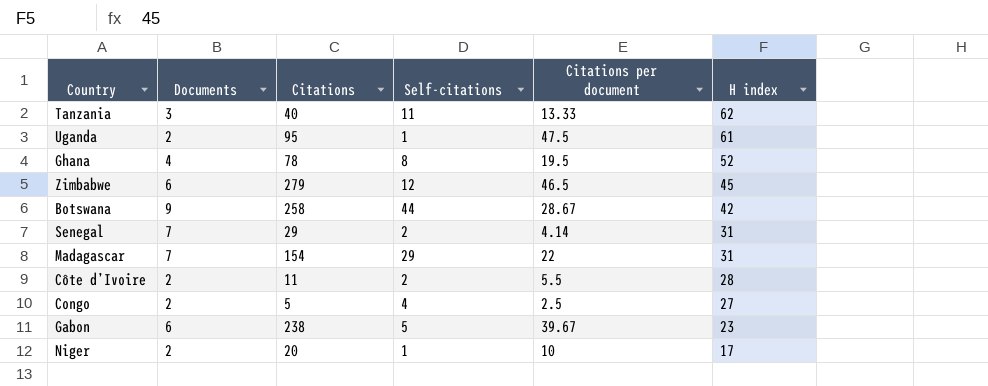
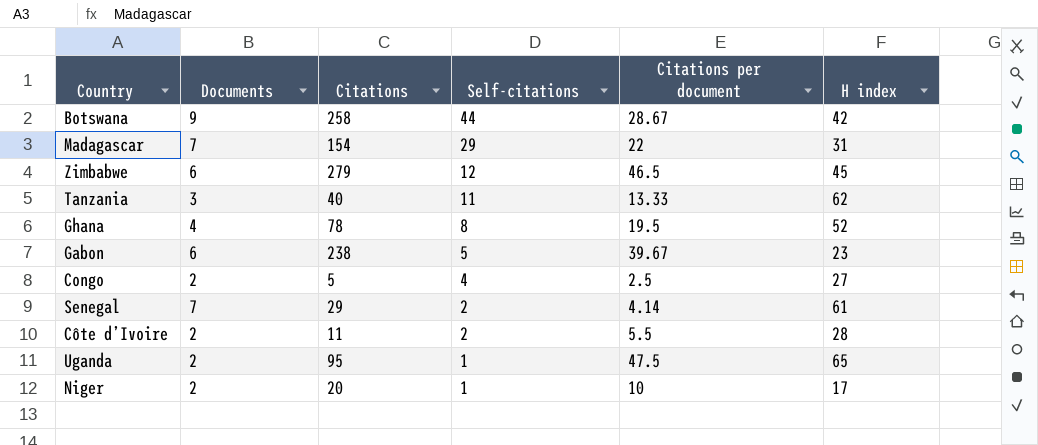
row order: H index descending -> Self-citations descending
Senegal | H index: 31 -> 61
Uganda | H index: 61 -> 65

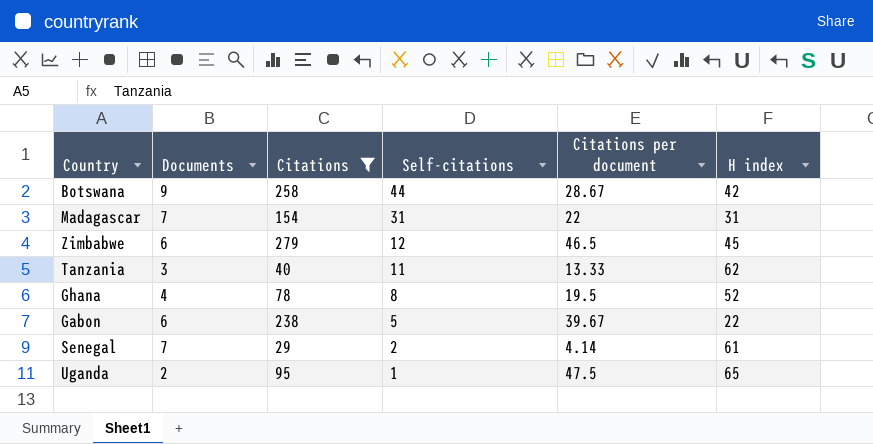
filter: none -> Citations >= 29
Madagascar | Self-citations: 29 -> 31
Gabon | H index: 23 -> 22

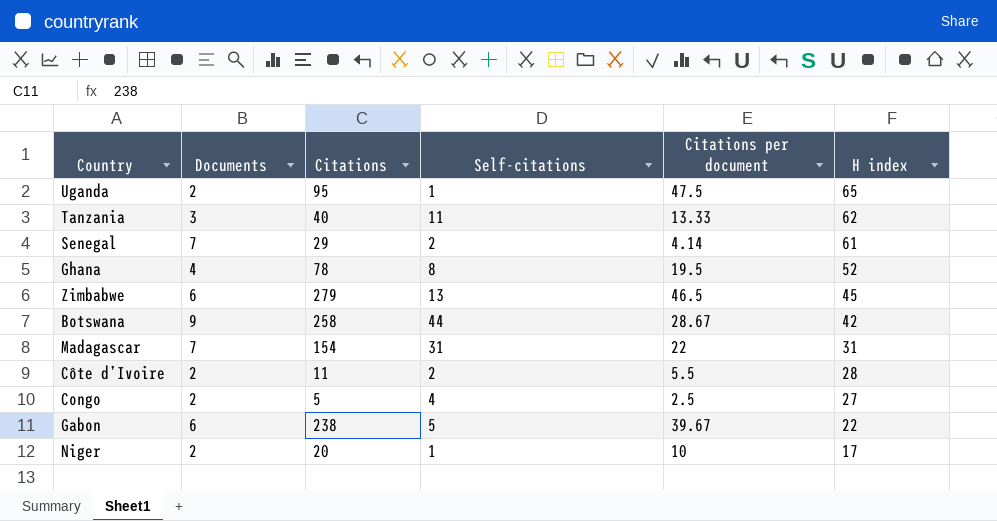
filter: Citations >= 29 -> none
row order: Self-citations descending -> H index descending
Zimbabwe | Self-citations: 12 -> 13

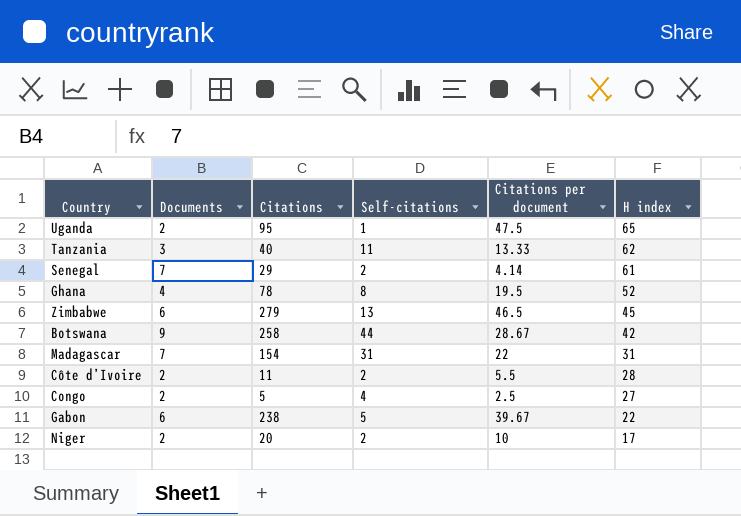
Niger | Self-citations: 1 -> 2

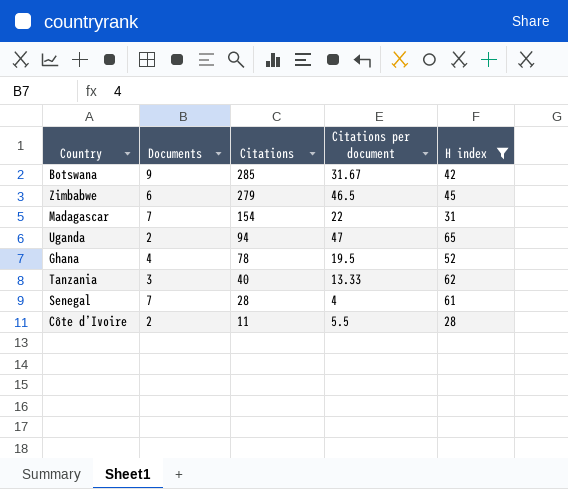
filter: none -> H index >= 28
row order: H index descending -> Citations descending
column Self-citations | position: 4 -> none
Botswana | Citations: 258 -> 285
Botswana | Citations per document: 28.67 -> 31.67
Uganda | Citations: 95 -> 94
Uganda | Citations per document: 47.5 -> 47
Senegal | Citations: 29 -> 28
Senegal | Citations per document: 4.14 -> 4

